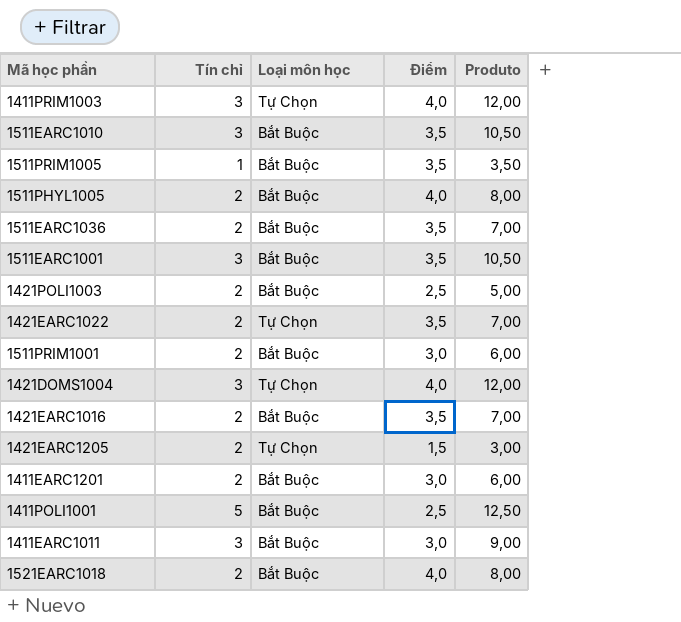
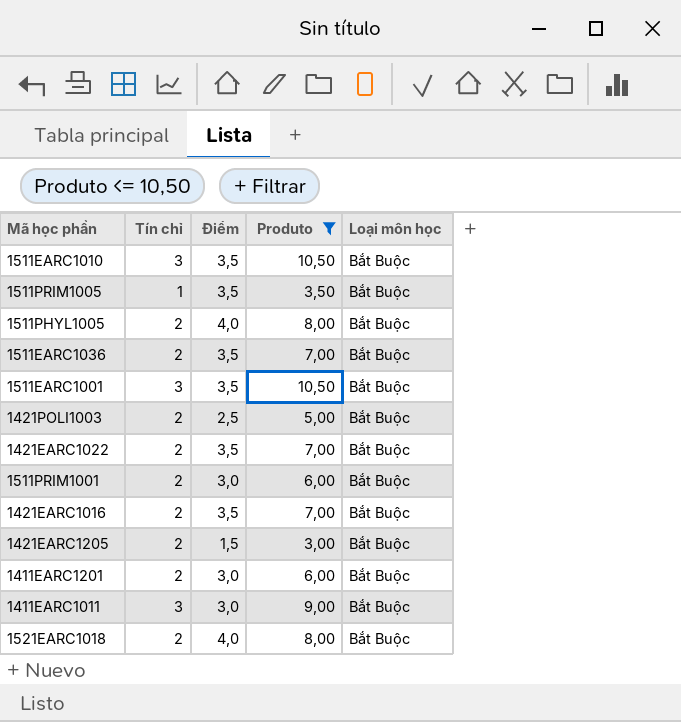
filter: none -> Produto <= 10,50
column Loại môn học | position: 3 -> 5
1421EARC1022 | Loại môn học: Tự Chọn -> Bắt Buộc
1421EARC1205 | Loại môn học: Tự Chọn -> Bắt Buộc

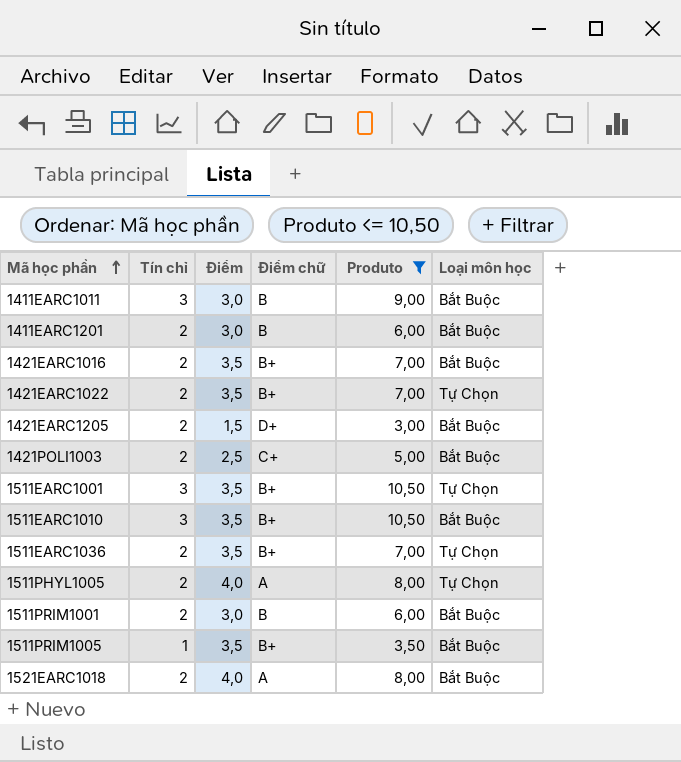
row order: none -> Mã học phần ascending
column Điểm chữ | position: none -> 4
1421EARC1022 | Loại môn học: Bắt Buộc -> Tự Chọn
1511EARC1001 | Loại môn học: Bắt Buộc -> Tự Chọn
1511EARC1036 | Loại môn học: Bắt Buộc -> Tự Chọn
1511PHYL1005 | Loại môn học: Bắt Buộc -> Tự Chọn

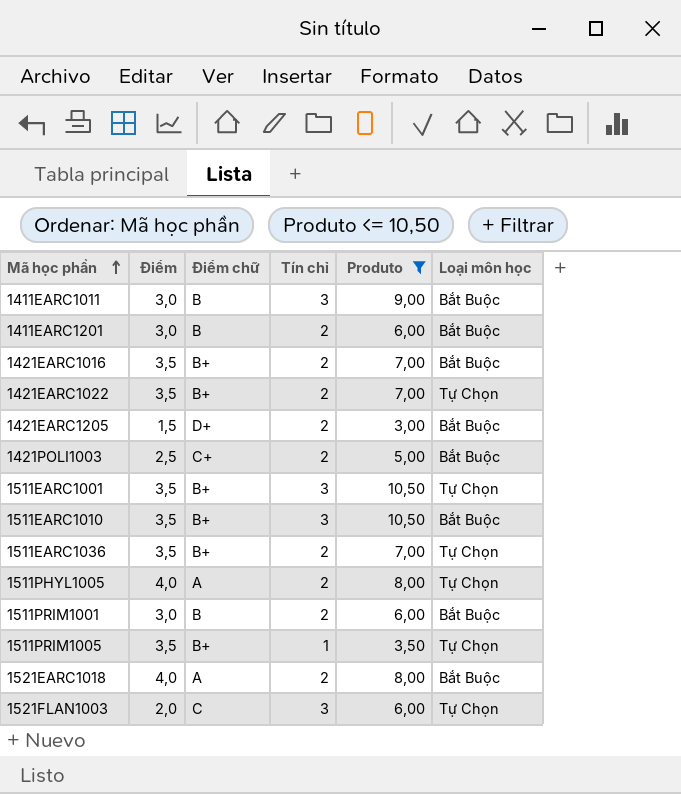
column Tín chỉ | position: 2 -> 4
1511PRIM1005 | Loại môn học: Bắt Buộc -> Tự Chọn
row 1521FLAN1003: none -> 2,0 | C | 3 | 6,00 | Tự Chọn

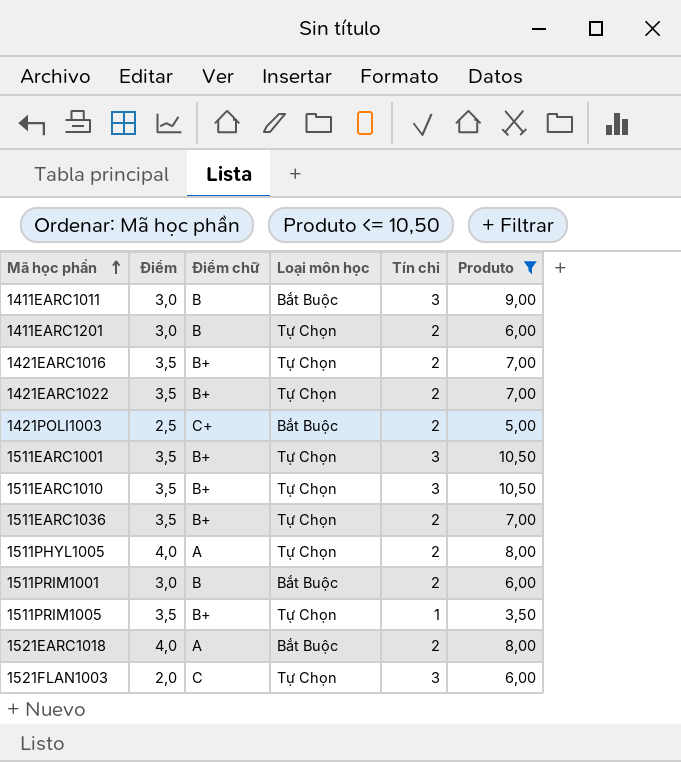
column Loại môn học | position: 6 -> 4
row 1421EARC1205: 1,5 | D+ | 2 | 3,00 | Bắt Buộc -> none
1411EARC1201 | Loại môn học: Bắt Buộc -> Tự Chọn
1421EARC1016 | Loại môn học: Bắt Buộc -> Tự Chọn
1511EARC1010 | Loại môn học: Bắt Buộc -> Tự Chọn

